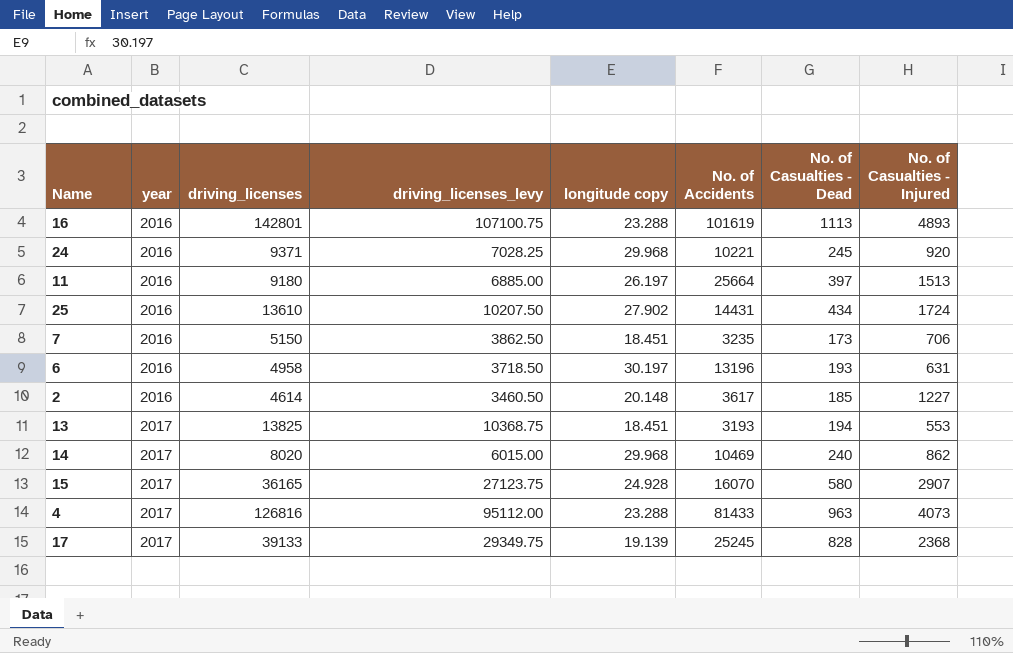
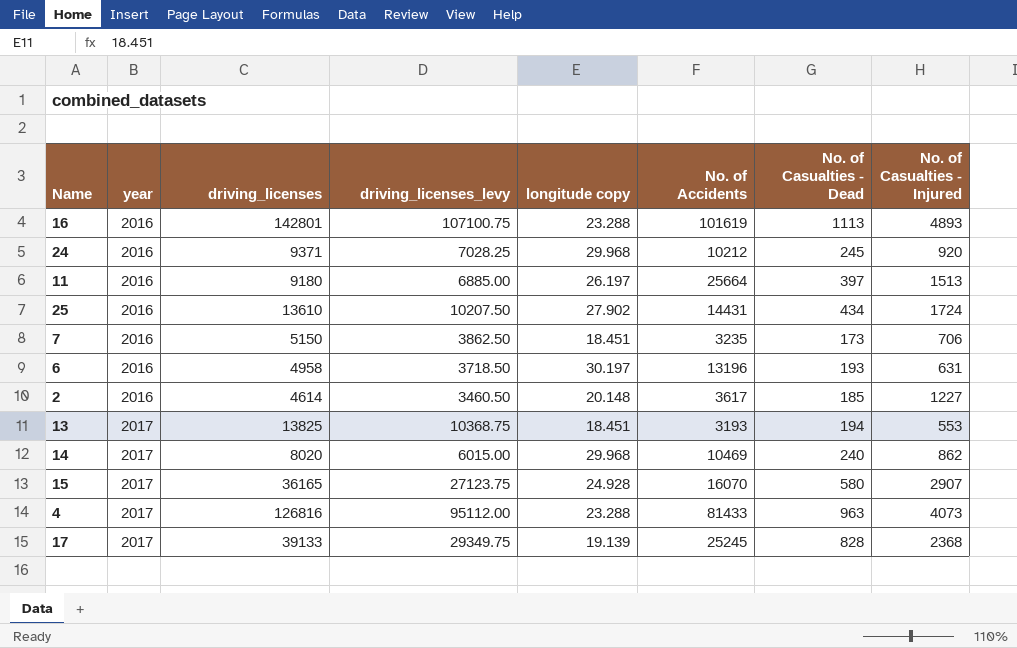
24 | No. of Accidents: 10221 -> 10212

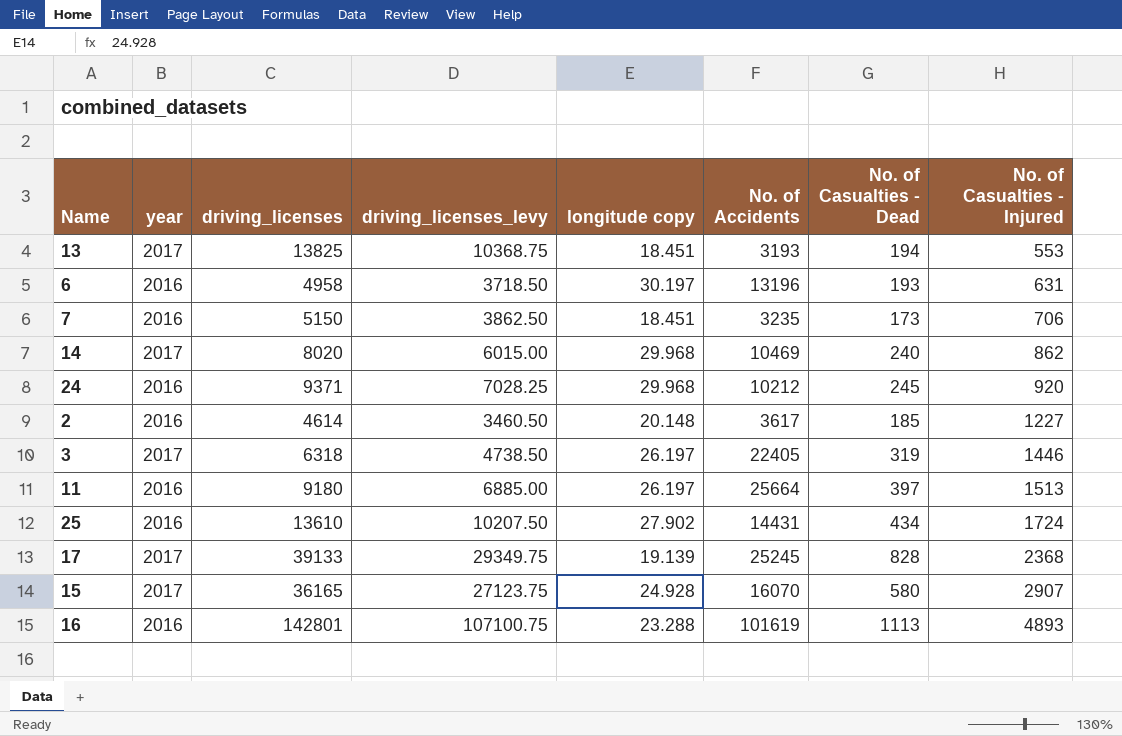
row order: year ascending -> No. of Casualties - Injured ascending
row 4: 2017 | 126816 | 95112.00 | 23.288 | 81433 | 963 | 4073 -> none
row 3: none -> 2017 | 6318 | 4738.50 | 26.197 | 22405 | 319 | 1446

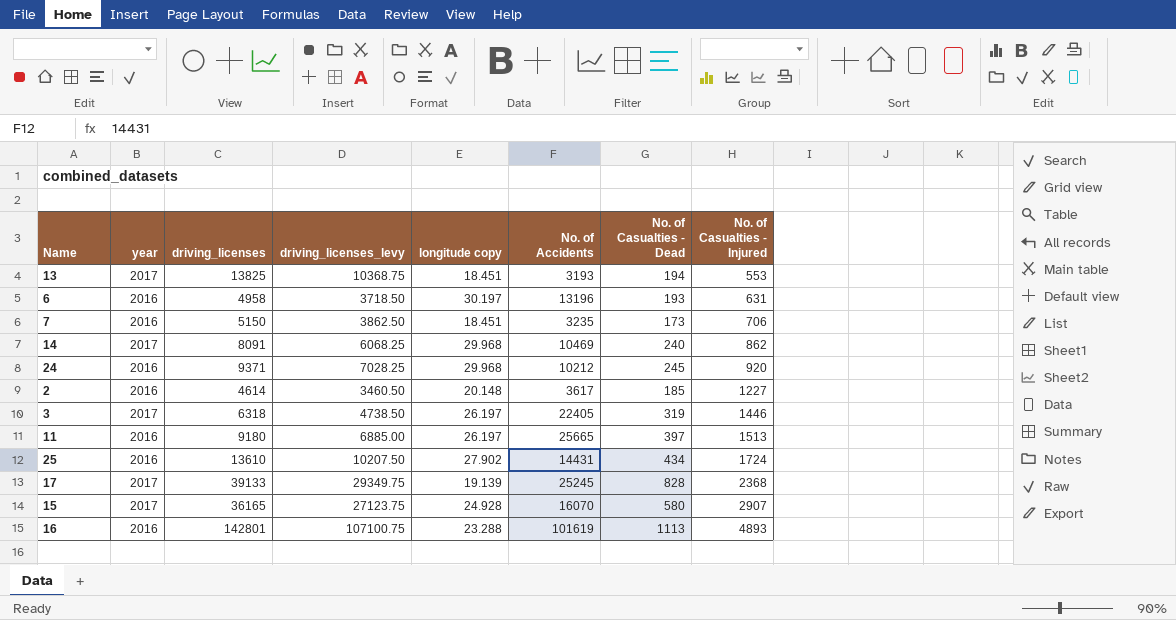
14 | driving_licenses: 8020 -> 8091
14 | driving_licenses_levy: 6015.00 -> 6068.25
11 | No. of Accidents: 25664 -> 25665

